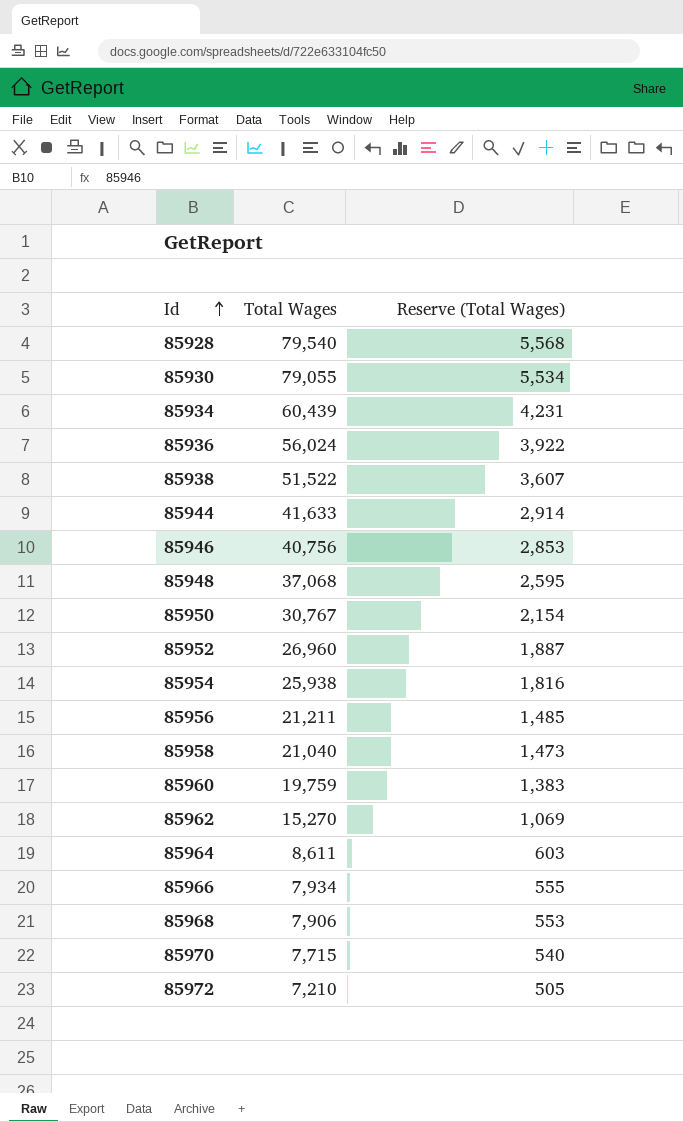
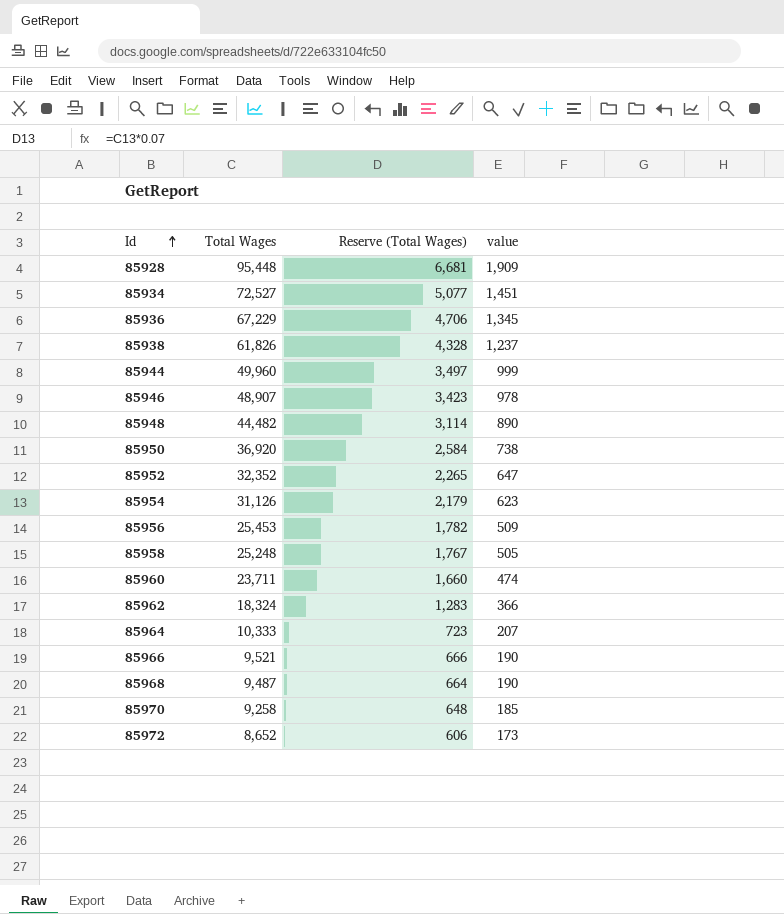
column value | formula: none -> [Total Wages] * 0.02
row 85930: 79,055 | 5,534 -> none
85928 | Total Wages: 79,540 -> 95,448
85928 | Reserve (Total Wages): 5,568 -> 6,681
85934 | Total Wages: 60,439 -> 72,527
85934 | Reserve (Total Wages): 4,231 -> 5,077
85936 | Total Wages: 56,024 -> 67,229
85936 | Reserve (Total Wages): 3,922 -> 4,706
85938 | Total Wages: 51,522 -> 61,826
85938 | Reserve (Total Wages): 3,607 -> 4,328
85944 | Total Wages: 41,633 -> 49,960
85944 | Reserve (Total Wages): 2,914 -> 3,497
85946 | Total Wages: 40,756 -> 48,907
85946 | Reserve (Total Wages): 2,853 -> 3,423
85948 | Total Wages: 37,068 -> 44,482
85948 | Reserve (Total Wages): 2,595 -> 3,114
85950 | Total Wages: 30,767 -> 36,920
85950 | Reserve (Total Wages): 2,154 -> 2,584
85952 | Total Wages: 26,960 -> 32,352
85952 | Reserve (Total Wages): 1,887 -> 2,265
85954 | Total Wages: 25,938 -> 31,126
85954 | Reserve (Total Wages): 1,816 -> 2,179
85956 | Total Wages: 21,211 -> 25,453
85956 | Reserve (Total Wages): 1,485 -> 1,782
85958 | Total Wages: 21,040 -> 25,248
85958 | Reserve (Total Wages): 1,473 -> 1,767
85960 | Total Wages: 19,759 -> 23,711
85960 | Reserve (Total Wages): 1,383 -> 1,660
85962 | Total Wages: 15,270 -> 18,324
85962 | Reserve (Total Wages): 1,069 -> 1,283
85964 | Total Wages: 8,611 -> 10,333
85964 | Reserve (Total Wages): 603 -> 723
85966 | Total Wages: 7,934 -> 9,521
85966 | Reserve (Total Wages): 555 -> 666
85968 | Total Wages: 7,906 -> 9,487
85968 | Reserve (Total Wages): 553 -> 664
85970 | Total Wages: 7,715 -> 9,258
85970 | Reserve (Total Wages): 540 -> 648
85972 | Total Wages: 7,210 -> 8,652
85972 | Reserve (Total Wages): 505 -> 606

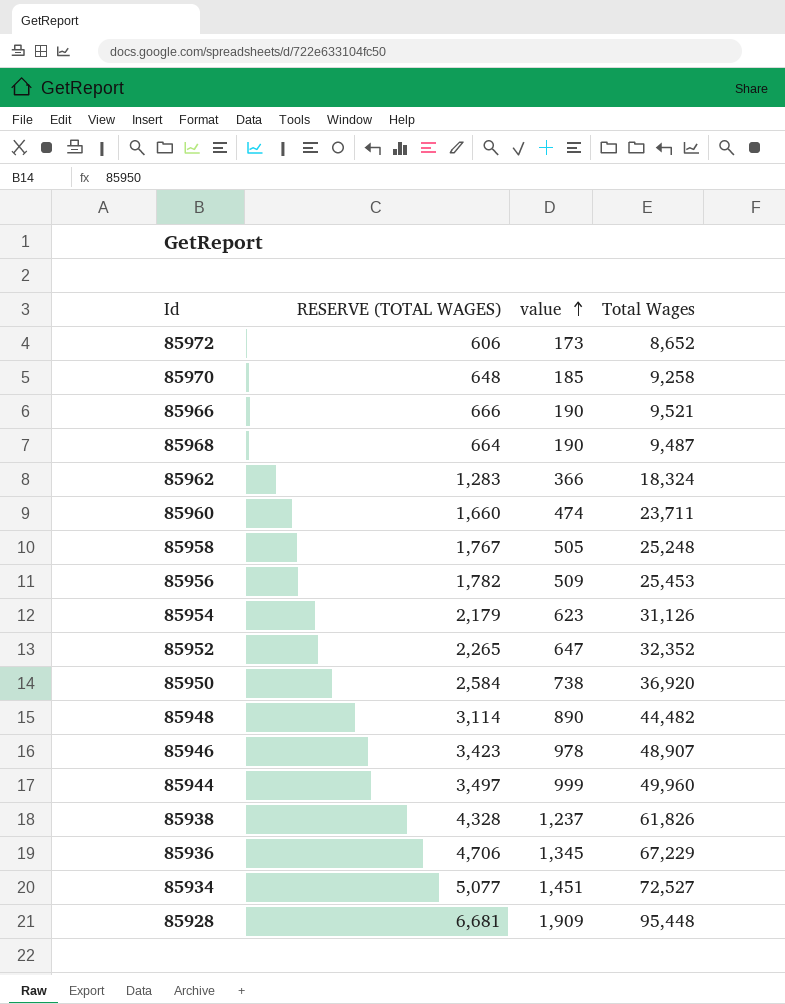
row order: Id ascending -> value ascending
column name: Reserve (Total Wages) -> RESERVE (TOTAL WAGES)
column Total Wages | position: 2 -> 4
row 85964: 10,333 | 723 | 207 -> none

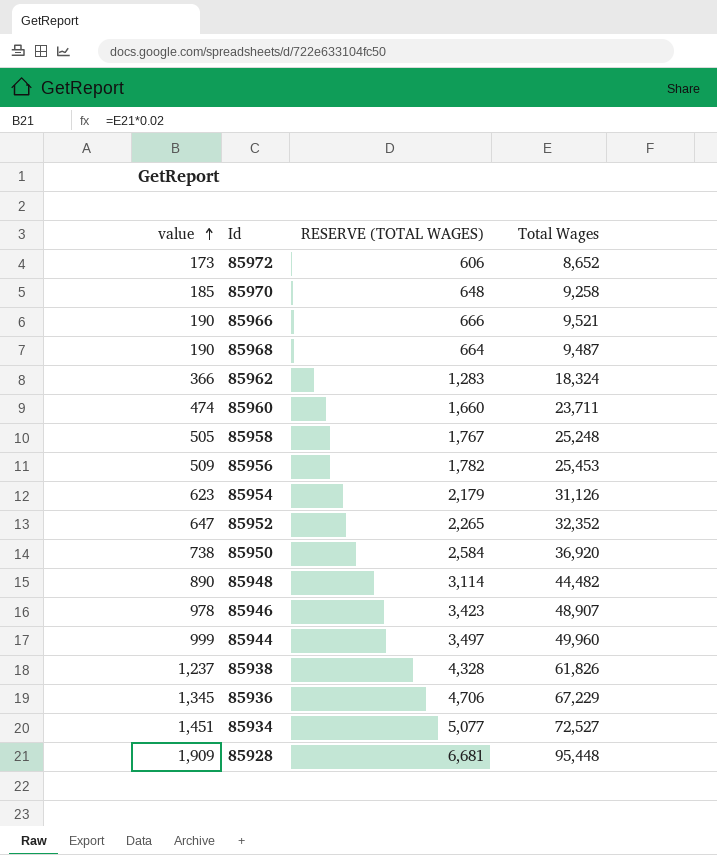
column value | position: 3 -> 1

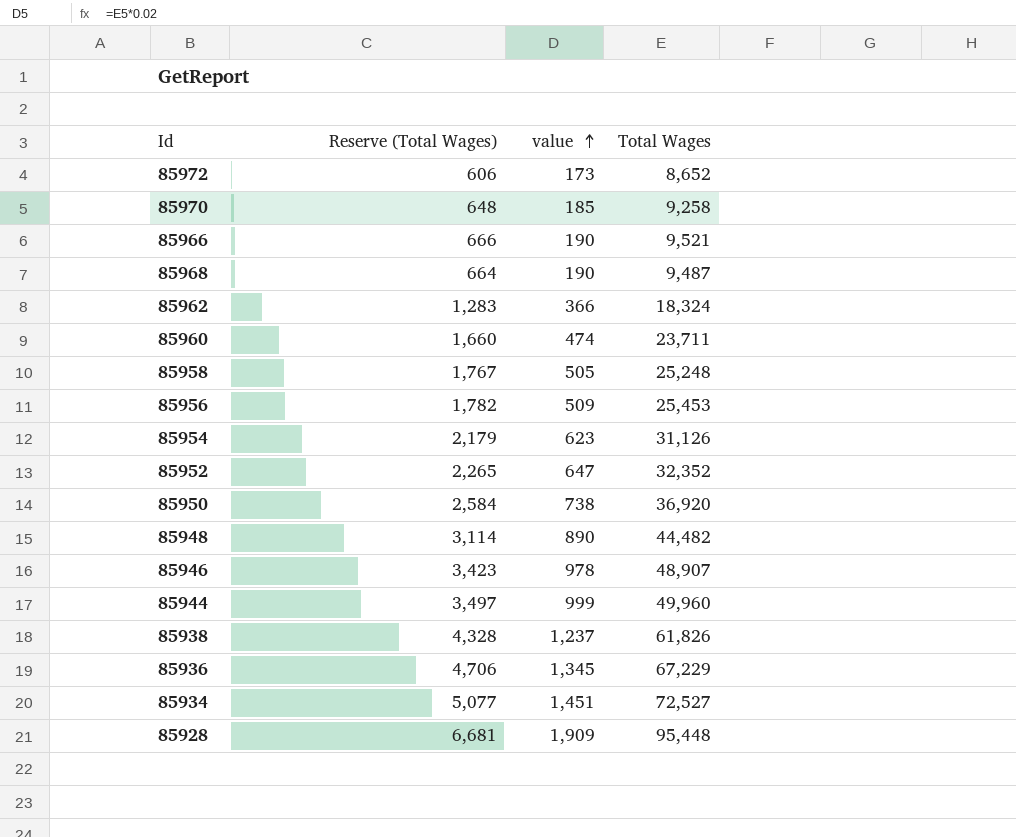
column name: RESERVE (TOTAL WAGES) -> Reserve (Total Wages)
column value | position: 1 -> 3

